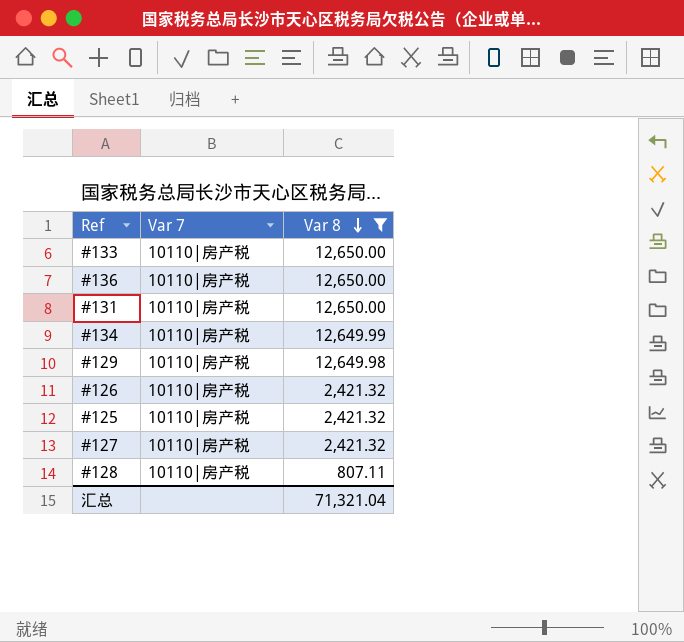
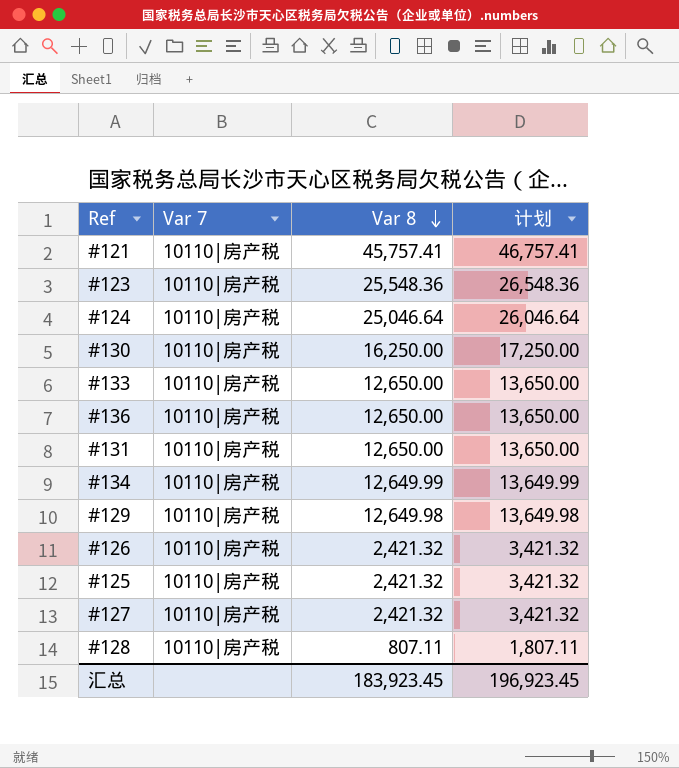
filter: Var 8 <= 12,650.00 -> none
column 计划 | formula: none -> [Var 8] + 1000
汇总 | Var 8: 71,321.04 -> 183,923.45

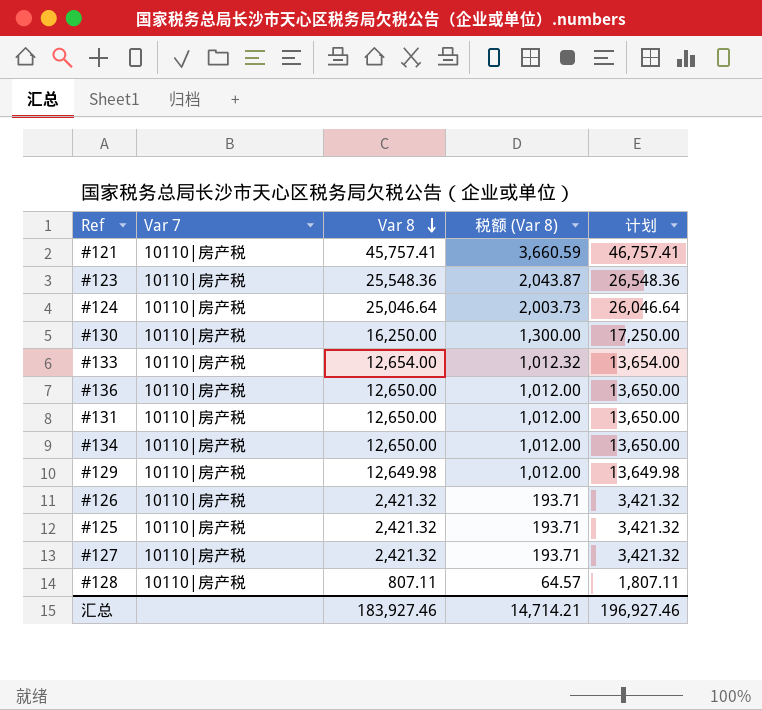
column 税额 (Var 8) | formula: none -> [Var 8] * 0.08
#133 | Var 8: 12,650.00 -> 12,654.00
#133 | 计划: 13,650.00 -> 13,654.00
#134 | Var 8: 12,649.99 -> 12,650.00
#134 | 计划: 13,649.99 -> 13,650.00
汇总 | Var 8: 183,923.45 -> 183,927.46
汇总 | 计划: 196,923.45 -> 196,927.46

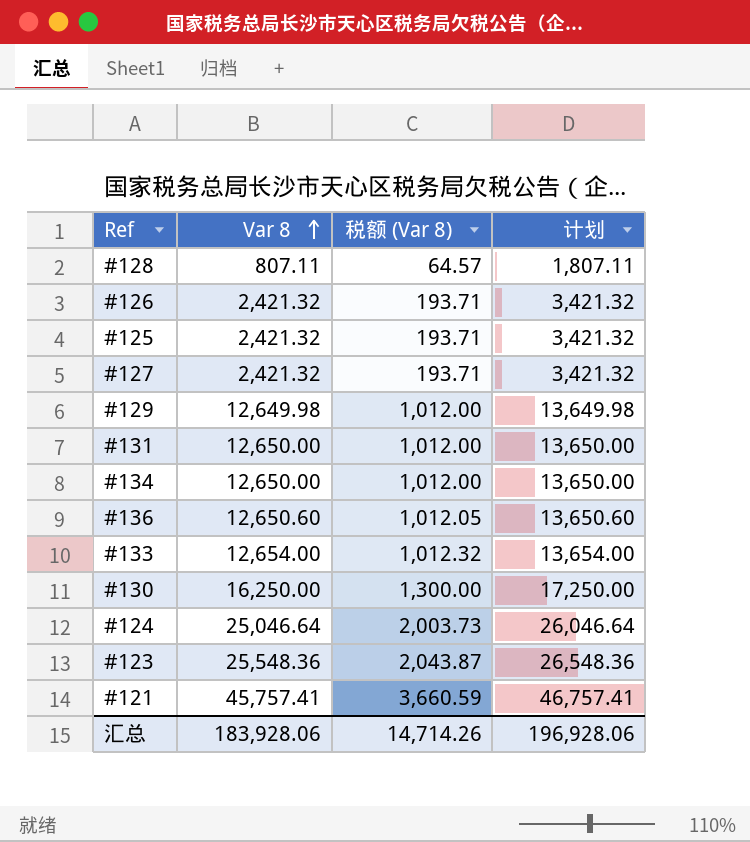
row order: Var 8 descending -> Var 8 ascending
column Var 7 | position: 2 -> none
#136 | Var 8: 12,650.00 -> 12,650.60
#136 | 税额 (Var 8): 1,012.00 -> 1,012.05
#136 | 计划: 13,650.00 -> 13,650.60
汇总 | Var 8: 183,927.46 -> 183,928.06
汇总 | 税额 (Var 8): 14,714.21 -> 14,714.26
汇总 | 计划: 196,927.46 -> 196,928.06

